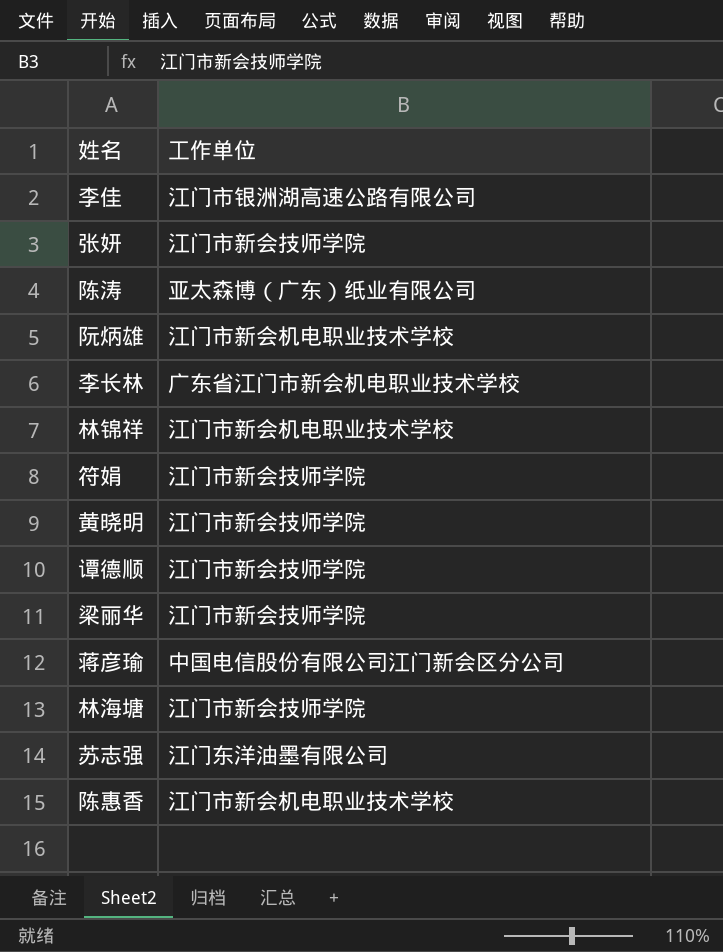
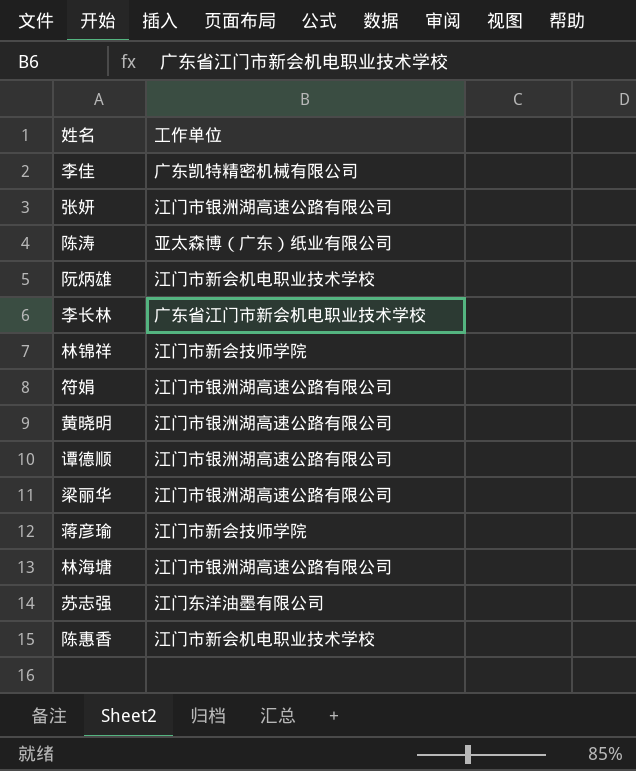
李佳 | 工作单位: 江门市银洲湖高速公路有限公司 -> 广东凯特精密机械有限公司
张妍 | 工作单位: 江门市新会技师学院 -> 江门市银洲湖高速公路有限公司
林锦祥 | 工作单位: 江门市新会机电职业技术学校 -> 江门市新会技师学院
符娟 | 工作单位: 江门市新会技师学院 -> 江门市银洲湖高速公路有限公司
黄晓明 | 工作单位: 江门市新会技师学院 -> 江门市银洲湖高速公路有限公司
谭德顺 | 工作单位: 江门市新会技师学院 -> 江门市银洲湖高速公路有限公司
梁丽华 | 工作单位: 江门市新会技师学院 -> 江门市银洲湖高速公路有限公司
蒋彦瑜 | 工作单位: 中国电信股份有限公司江门新会区分公司 -> 江门市新会技师学院
林海塘 | 工作单位: 江门市新会技师学院 -> 江门市银洲湖高速公路有限公司

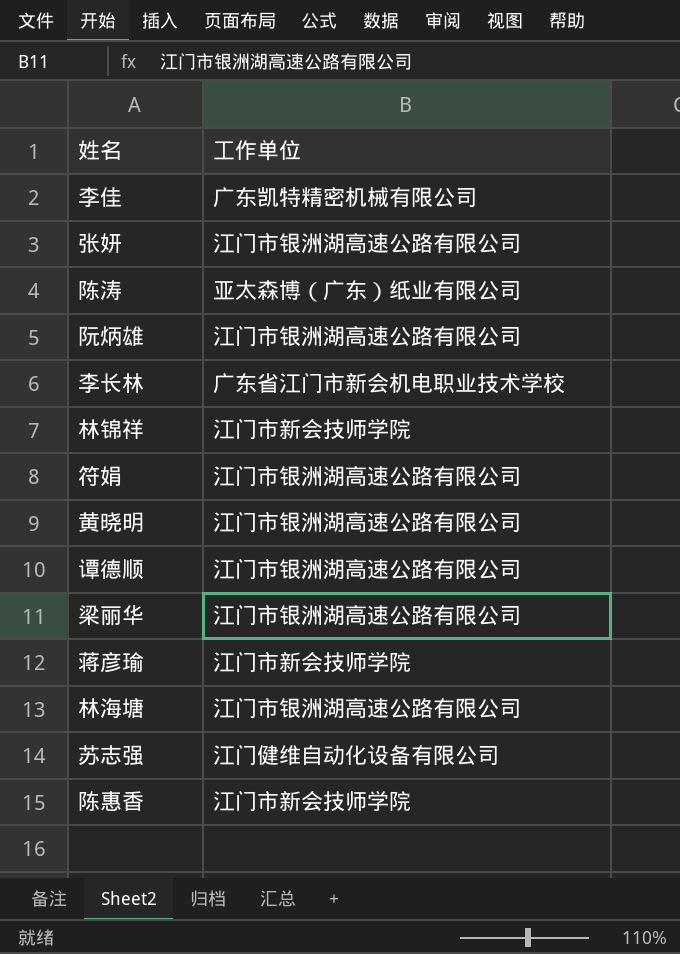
阮炳雄 | 工作单位: 江门市新会机电职业技术学校 -> 江门市银洲湖高速公路有限公司
苏志强 | 工作单位: 江门东洋油墨有限公司 -> 江门健维自动化设备有限公司
陈惠香 | 工作单位: 江门市新会机电职业技术学校 -> 江门市新会技师学院

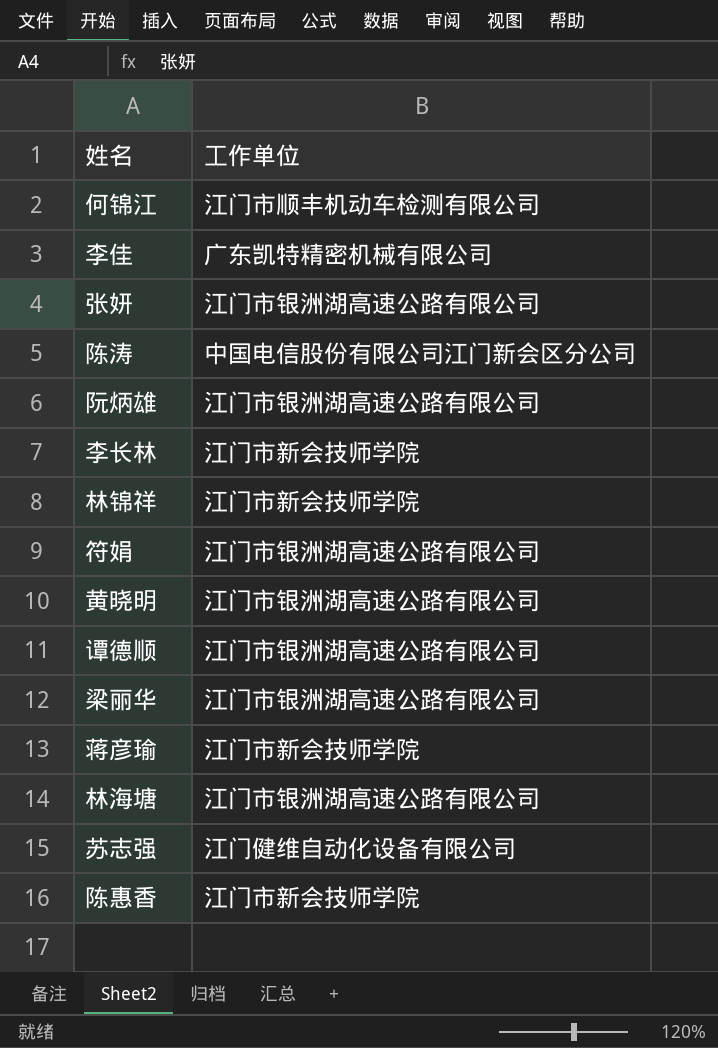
row 何锦江: none -> 江门市顺丰机动车检测有限公司
陈涛 | 工作单位: 亚太森博（广东）纸业有限公司 -> 中国电信股份有限公司江门新会区分公司
李长林 | 工作单位: 广东省江门市新会机电职业技术学校 -> 江门市新会技师学院

